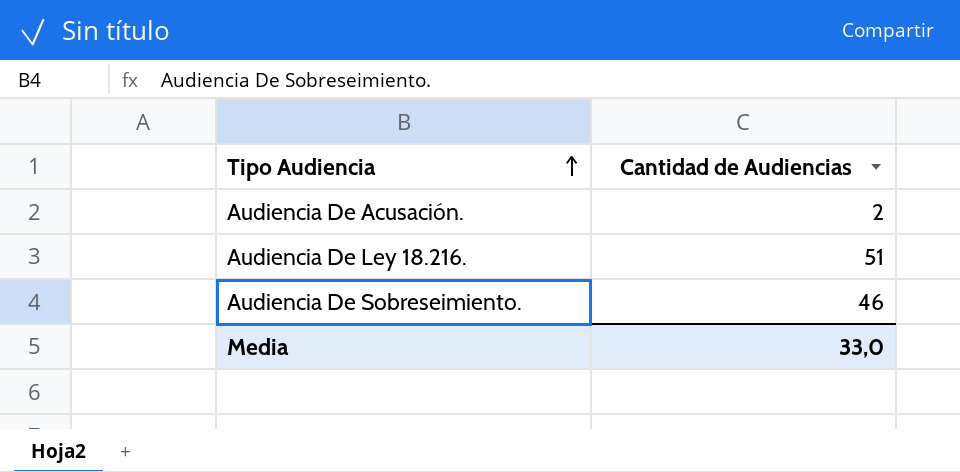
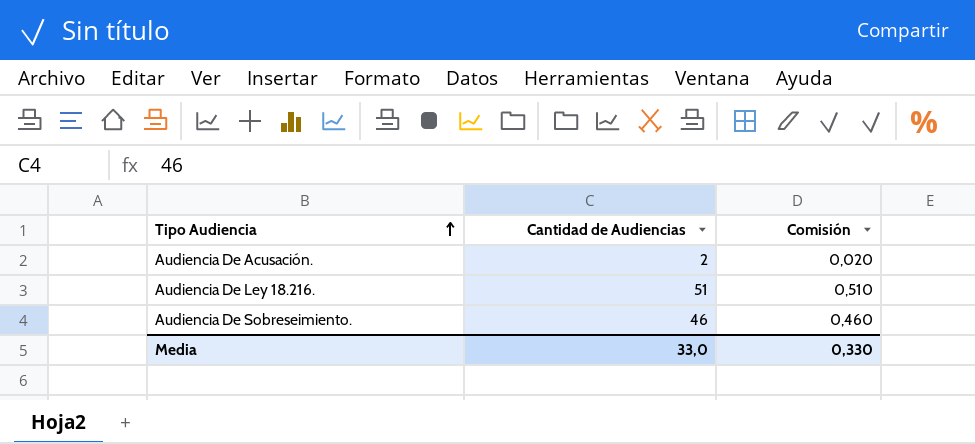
column Comisión | formula: none -> [Cantidad de Audiencias] * 0,01

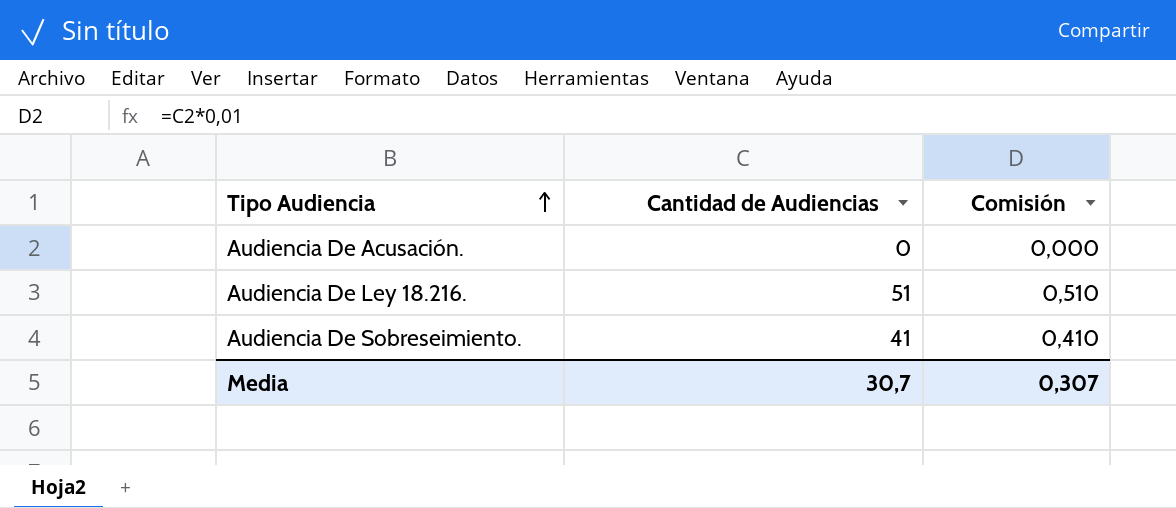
Audiencia De Acusación. | Cantidad de Audiencias: 2 -> 0
Audiencia De Acusación. | Comisión: 0,020 -> 0,000
Audiencia De Sobreseimiento. | Cantidad de Audiencias: 46 -> 41
Audiencia De Sobreseimiento. | Comisión: 0,460 -> 0,410
Media | Cantidad de Audiencias: 33,0 -> 30,7
Media | Comisión: 0,330 -> 0,307

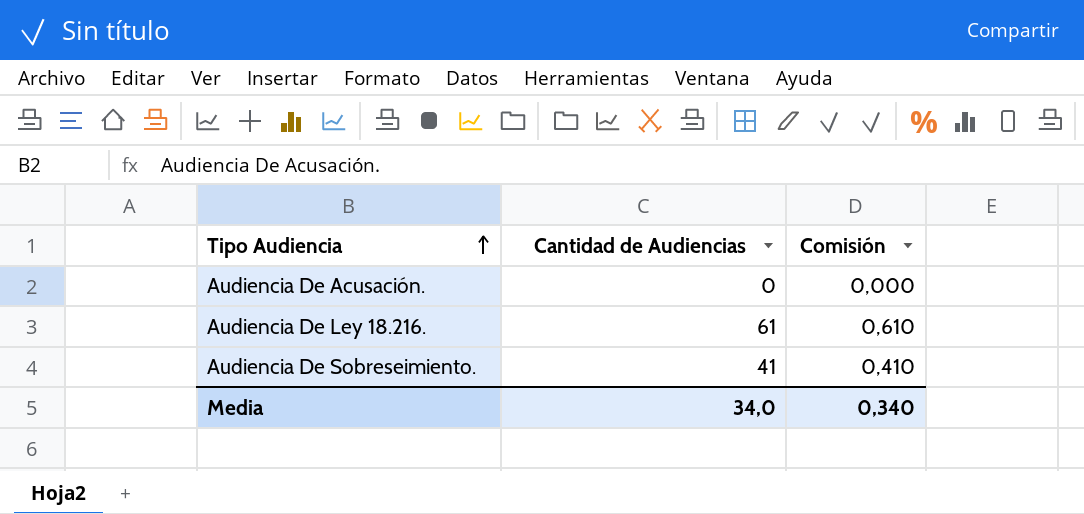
Audiencia De Ley 18.216. | Cantidad de Audiencias: 51 -> 61
Audiencia De Ley 18.216. | Comisión: 0,510 -> 0,610
Media | Cantidad de Audiencias: 30,7 -> 34,0
Media | Comisión: 0,307 -> 0,340

